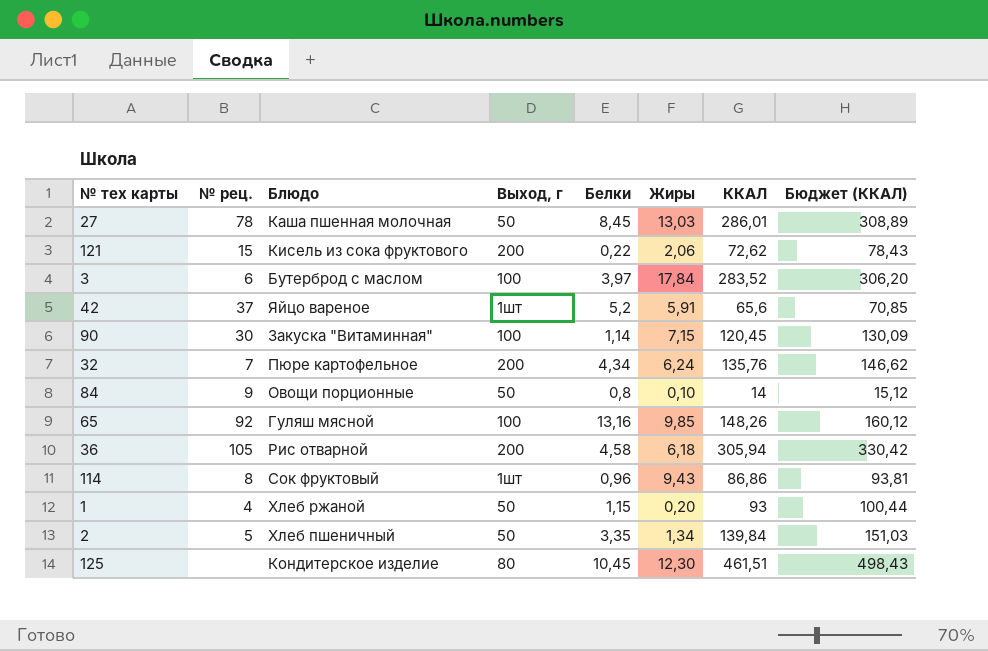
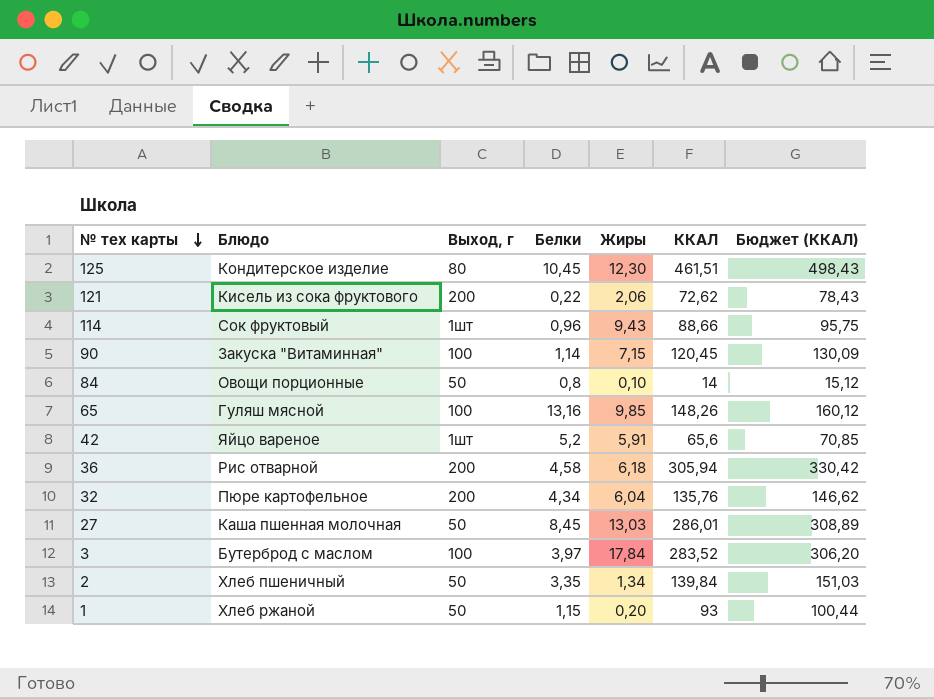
row order: none -> № тех карты descending
column № рец. | position: 2 -> none
114 | ККАЛ: 86,86 -> 88,66
114 | Бюджет (ККАЛ): 93,81 -> 95,75
32 | Жиры: 6,24 -> 6,04

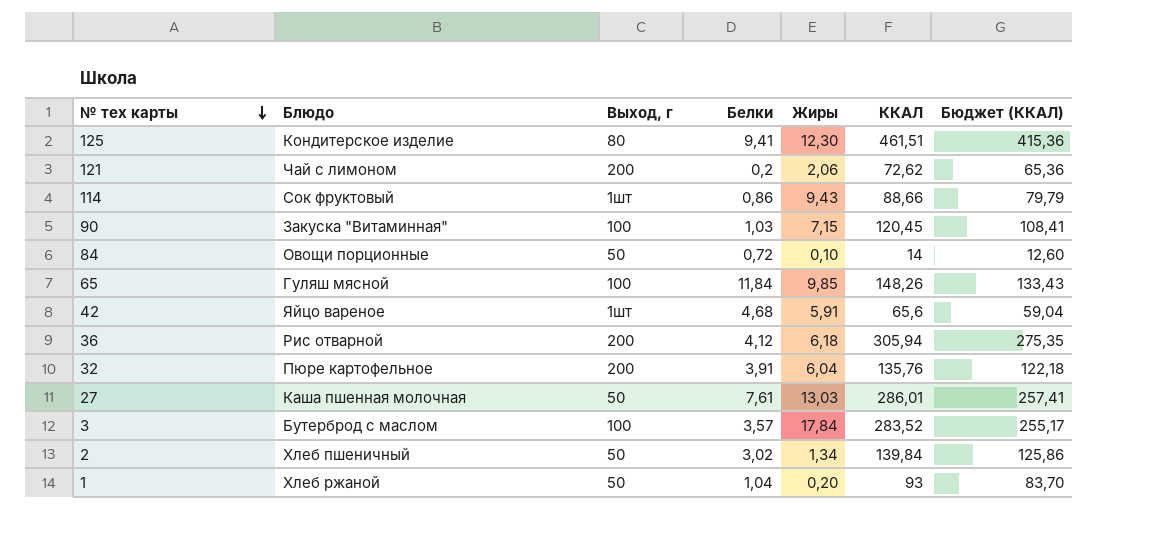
column Бюджет (ККАЛ) | formula: [ККАЛ] * 1,08 -> [ККАЛ] * 0,9
125 | Белки: 10,45 -> 9,41
121 | Блюдо: Кисель из сока фруктового -> Чай с лимоном
121 | Белки: 0,22 -> 0,2
114 | Белки: 0,96 -> 0,86
90 | Белки: 1,14 -> 1,03
84 | Белки: 0,8 -> 0,72
65 | Белки: 13,16 -> 11,84
42 | Белки: 5,2 -> 4,68
36 | Белки: 4,58 -> 4,12
32 | Белки: 4,34 -> 3,91
27 | Белки: 8,45 -> 7,61
3 | Белки: 3,97 -> 3,57
2 | Белки: 3,35 -> 3,02
1 | Белки: 1,15 -> 1,04

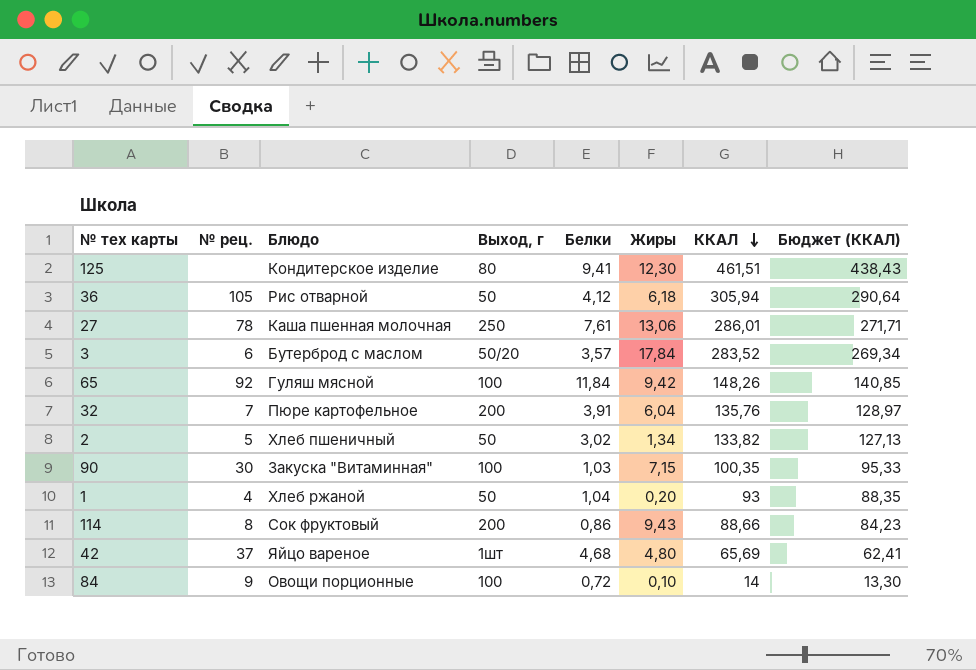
row order: № тех карты descending -> ККАЛ descending
column № рец. | position: none -> 2
column Бюджет (ККАЛ) | formula: [ККАЛ] * 0,9 -> [ККАЛ] * 0,95
row 121: Чай с лимоном | 200 | 0,2 | 2,06 | 72,62 | 65,36 -> none
36 | Выход, г: 200 -> 50
27 | Выход, г: 50 -> 250
27 | Жиры: 13,03 -> 13,06
3 | Выход, г: 100 -> 50/20
65 | Жиры: 9,85 -> 9,42
2 | ККАЛ: 139,84 -> 133,82
90 | ККАЛ: 120,45 -> 100,35
114 | Выход, г: 1шт -> 200
42 | Жиры: 5,91 -> 4,80
42 | ККАЛ: 65,6 -> 65,69
84 | Выход, г: 50 -> 100

